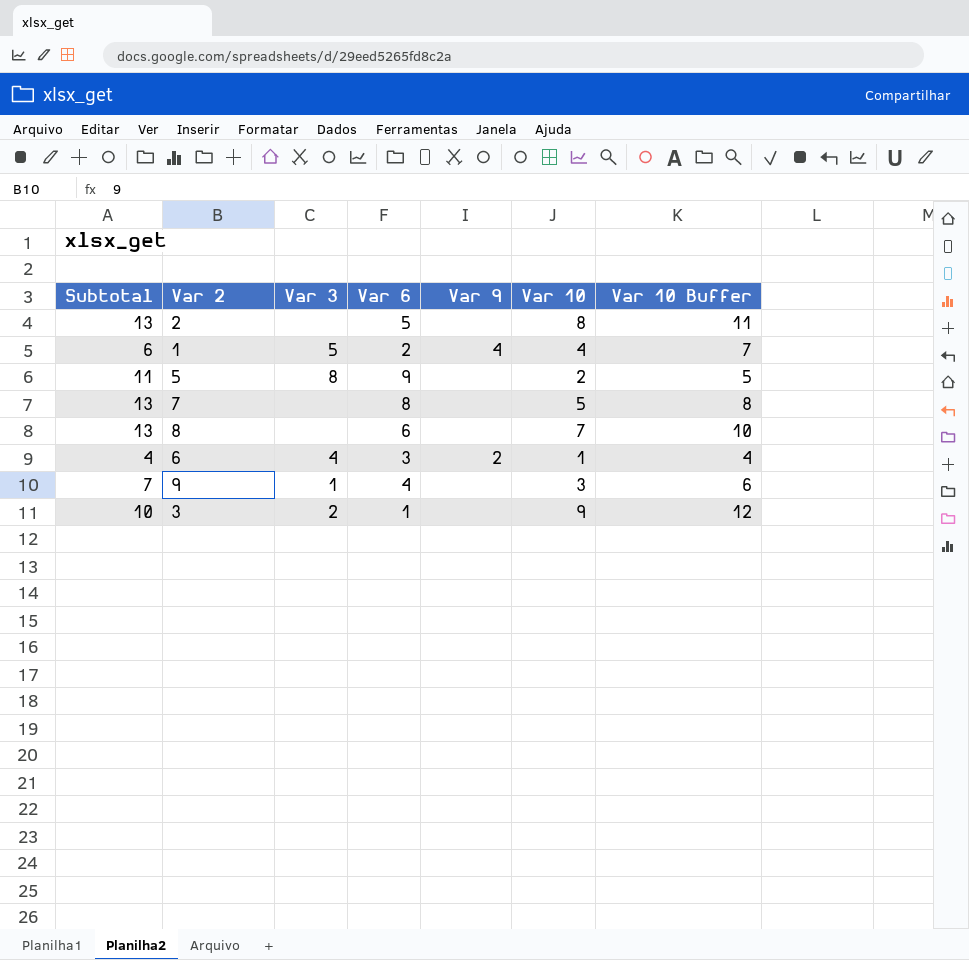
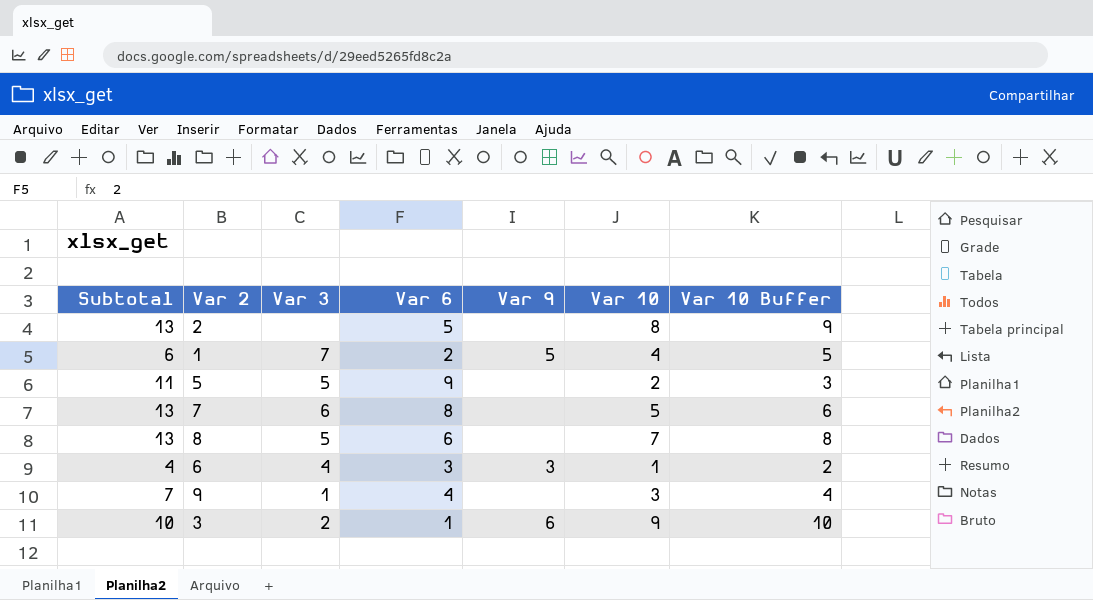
column Var 10 Buffer | formula: [Var 10] + 3 -> [Var 10] + 1
1 | Var 3: 5 -> 7
1 | Var 9: 4 -> 5
5 | Var 3: 8 -> 5
7 | Var 3: none -> 6
8 | Var 3: none -> 5
6 | Var 9: 2 -> 3
3 | Var 9: none -> 6

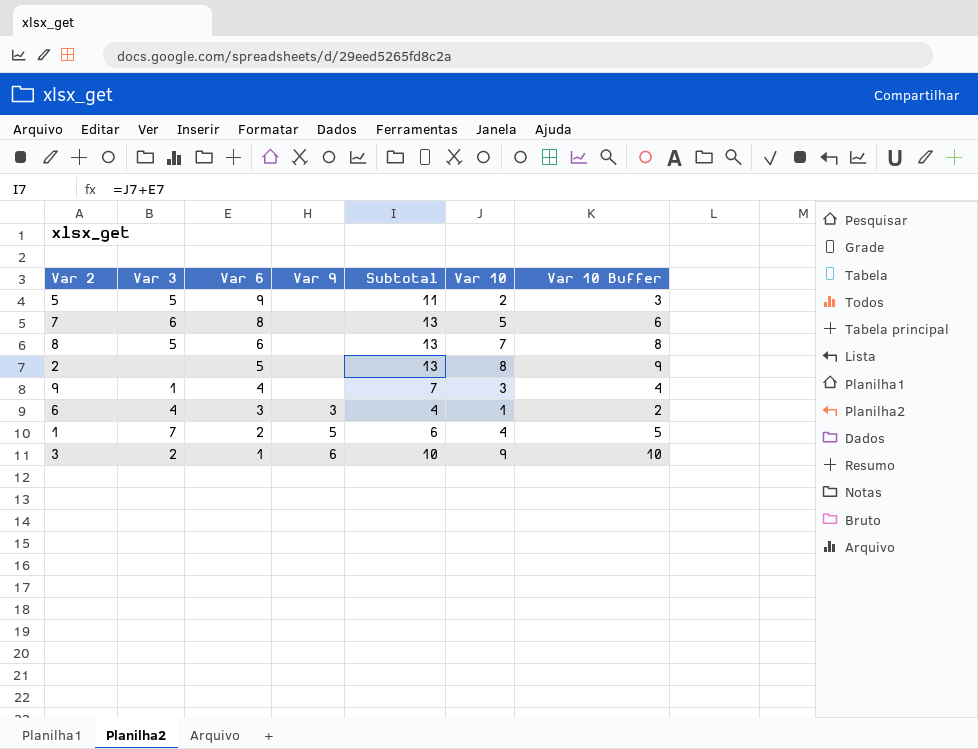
row order: none -> Var 6 descending
column Subtotal | position: 1 -> 5

